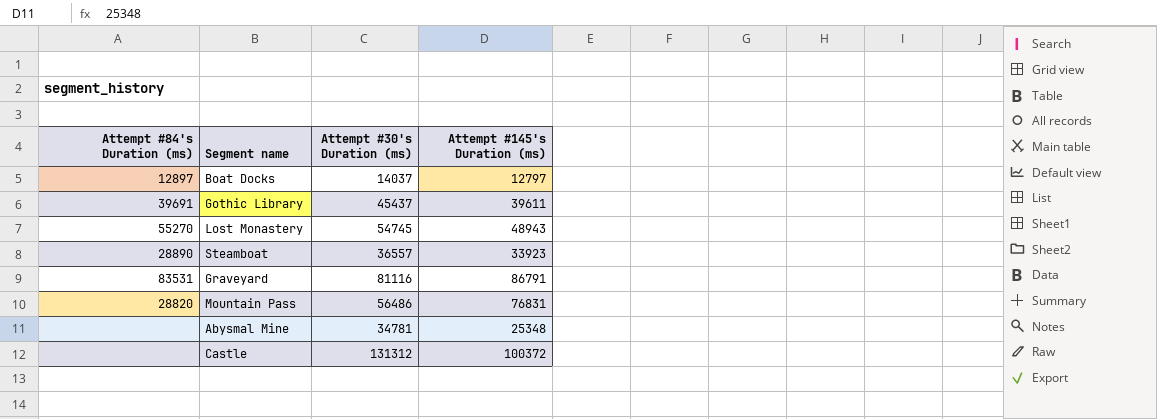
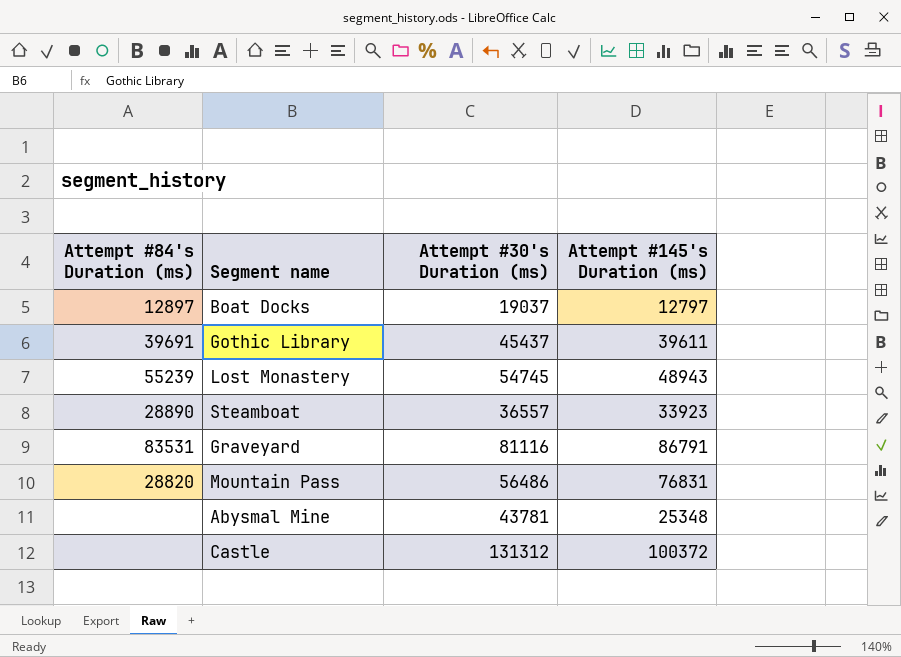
Boat Docks | Attempt #30's Duration (ms): 14037 -> 19037
Lost Monastery | Attempt #84's Duration (ms): 55270 -> 55239
Abysmal Mine | Attempt #30's Duration (ms): 34781 -> 43781

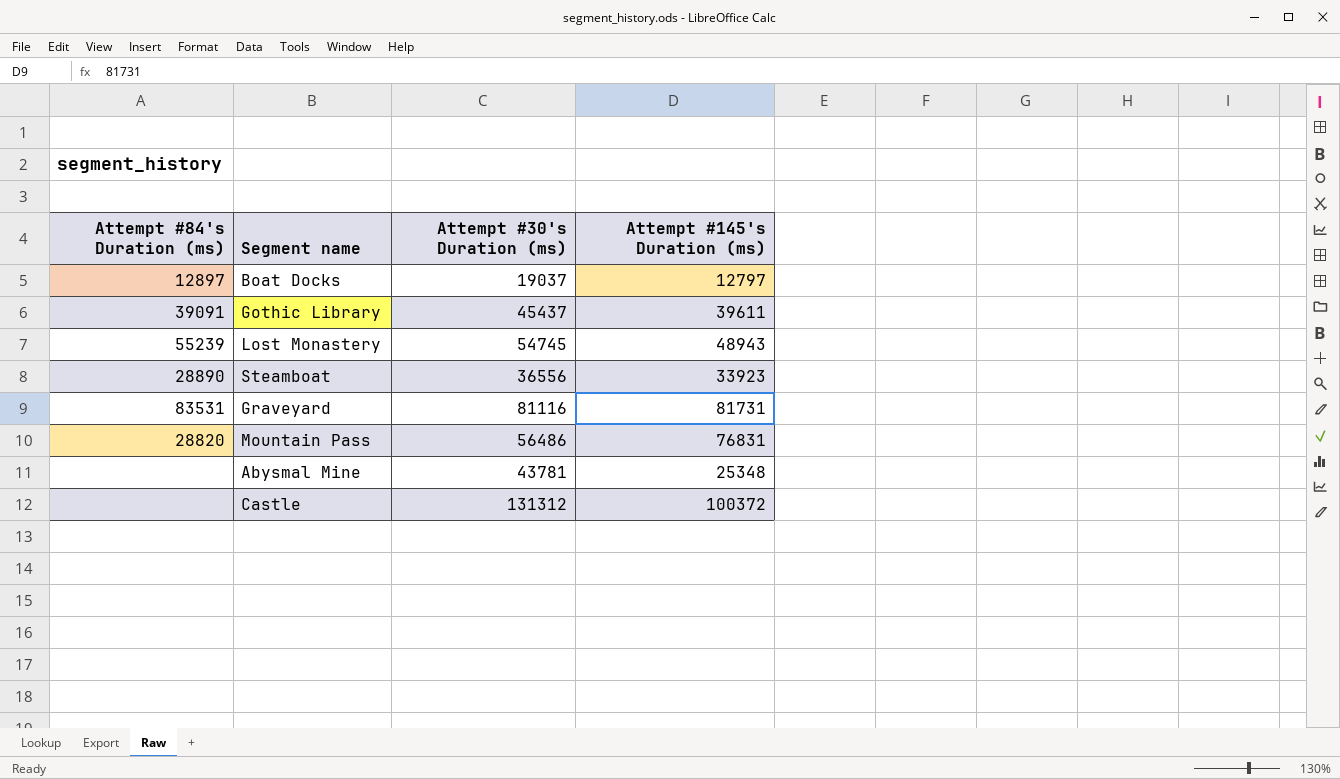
Gothic Library | Attempt #84's Duration (ms): 39691 -> 39091
Steamboat | Attempt #30's Duration (ms): 36557 -> 36556
Graveyard | Attempt #145's Duration (ms): 86791 -> 81731

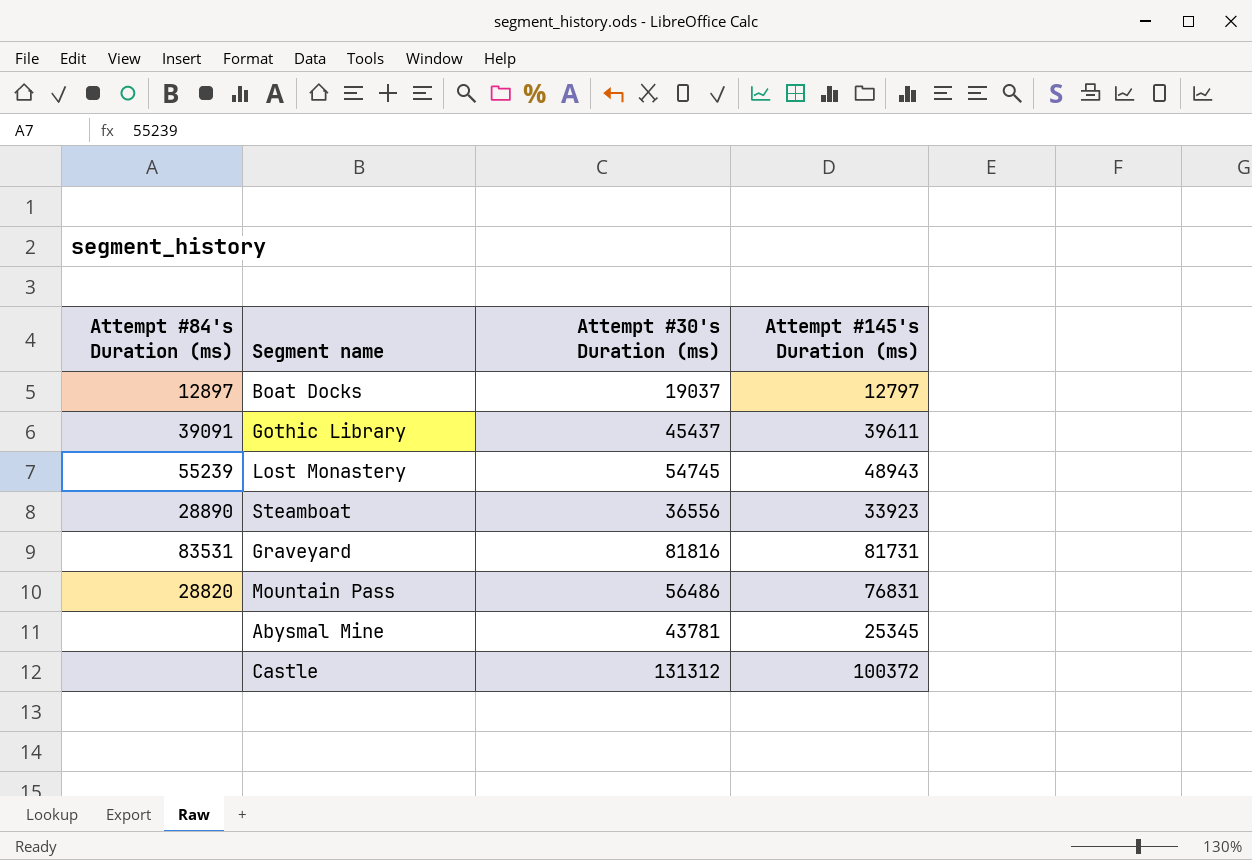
Graveyard | Attempt #30's Duration (ms): 81116 -> 81816
Abysmal Mine | Attempt #145's Duration (ms): 25348 -> 25345

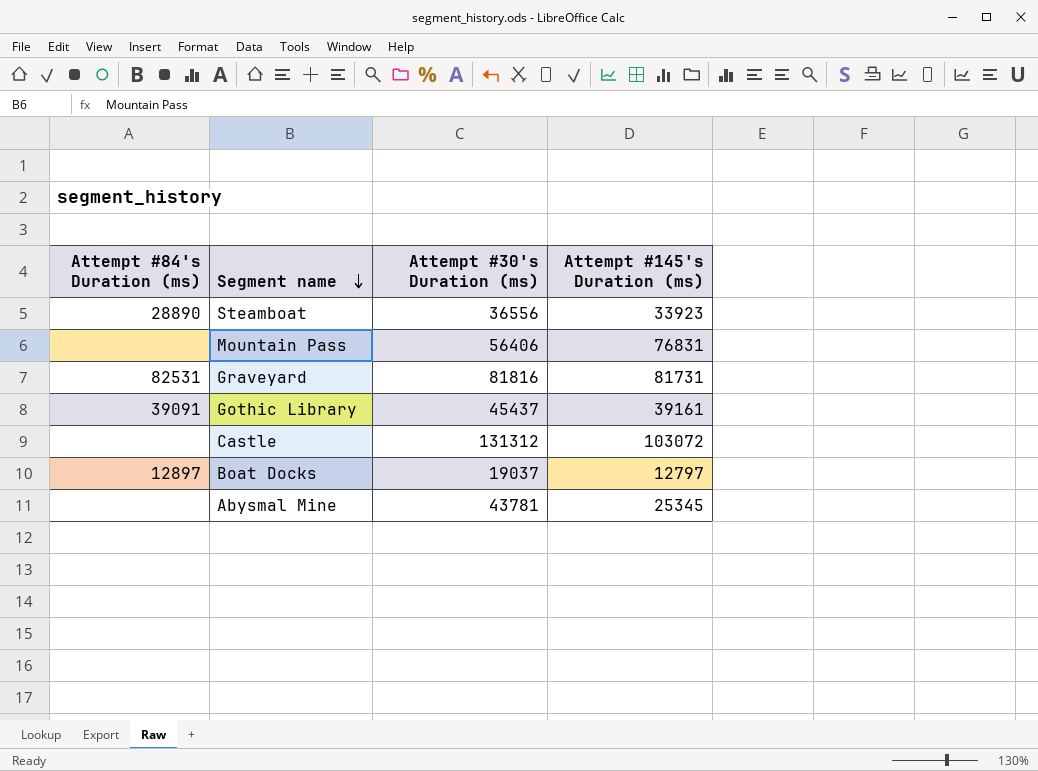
row order: none -> Segment name descending
row Lost Monastery: 55239 | 54745 | 48943 -> none
Mountain Pass | Attempt #84's Duration (ms): 28820 -> none
Mountain Pass | Attempt #30's Duration (ms): 56486 -> 56406
Graveyard | Attempt #84's Duration (ms): 83531 -> 82531
Gothic Library | Attempt #145's Duration (ms): 39611 -> 39161
Castle | Attempt #145's Duration (ms): 100372 -> 103072

